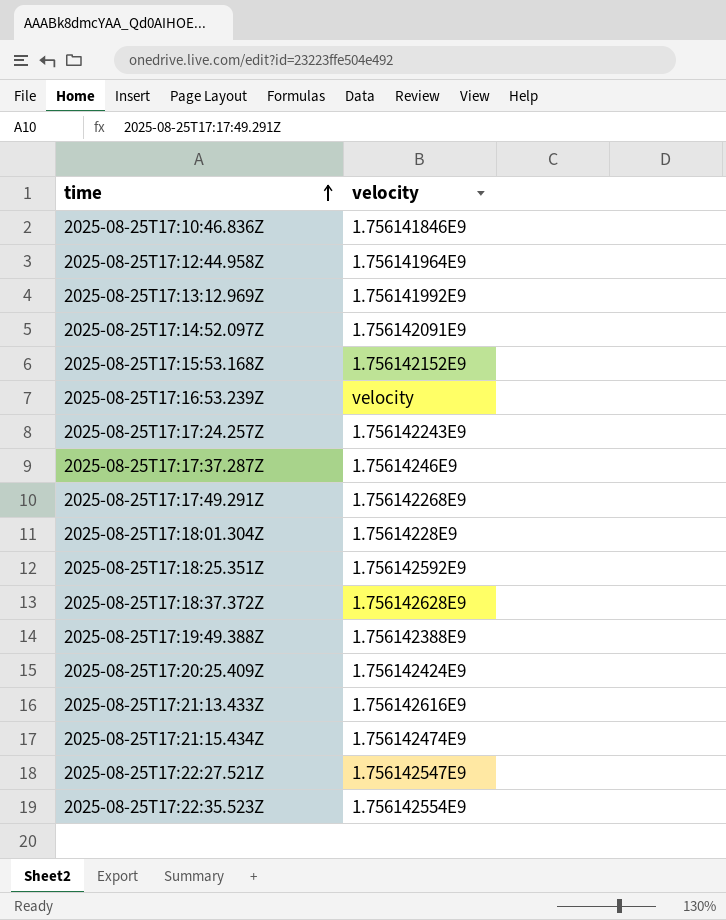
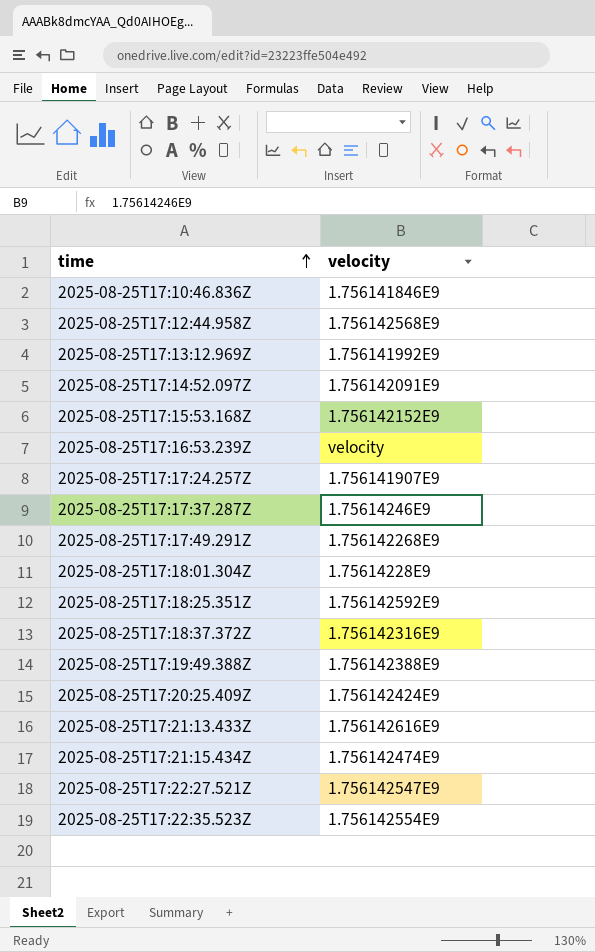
2025-08-25T17:12:44.958Z | velocity: 1.756141964E9 -> 1.756142568E9
2025-08-25T17:17:24.257Z | velocity: 1.756142243E9 -> 1.756141907E9
2025-08-25T17:18:37.372Z | velocity: 1.756142628E9 -> 1.756142316E9

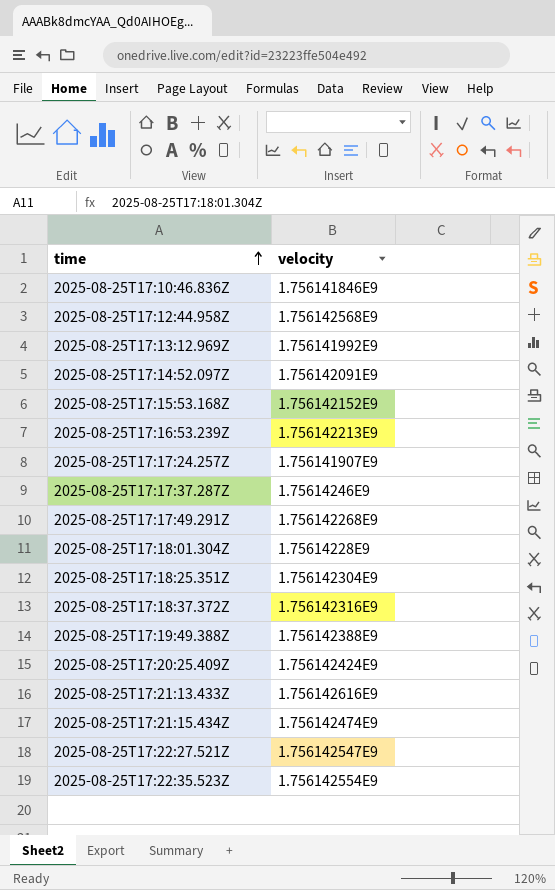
2025-08-25T17:16:53.239Z | velocity: velocity -> 1.756142213E9
2025-08-25T17:18:25.351Z | velocity: 1.756142592E9 -> 1.756142304E9

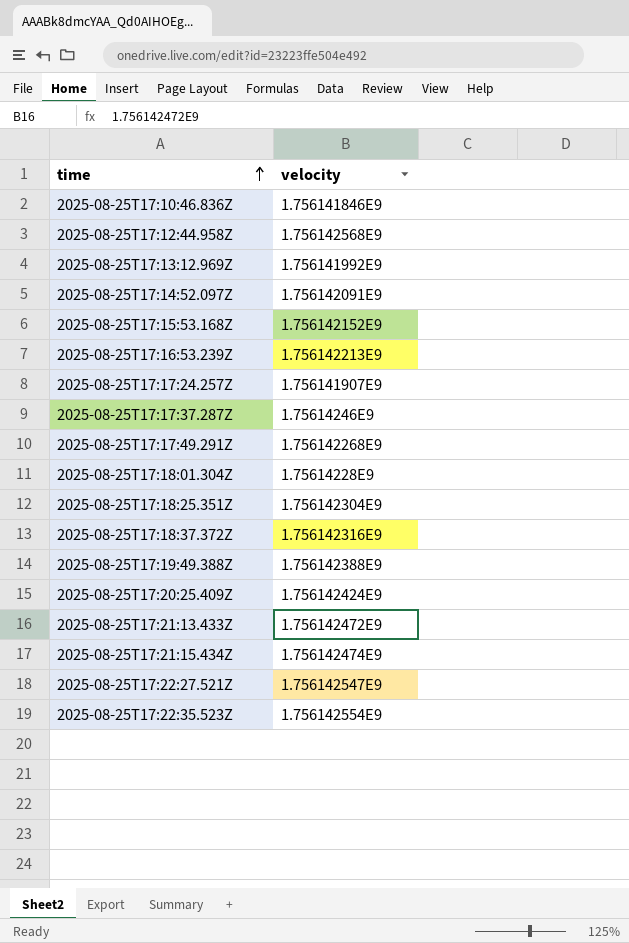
2025-08-25T17:21:13.433Z | velocity: 1.756142616E9 -> 1.756142472E9

